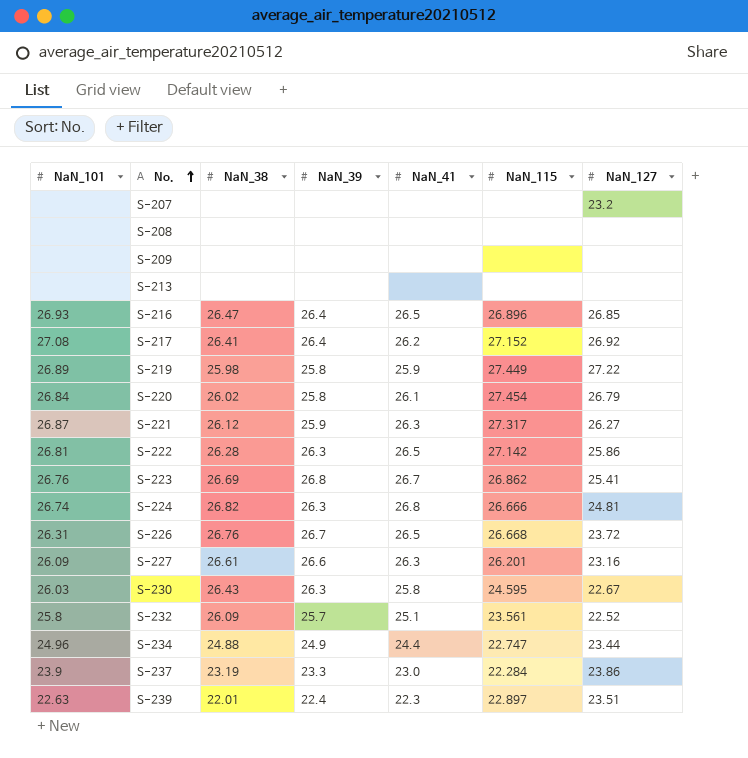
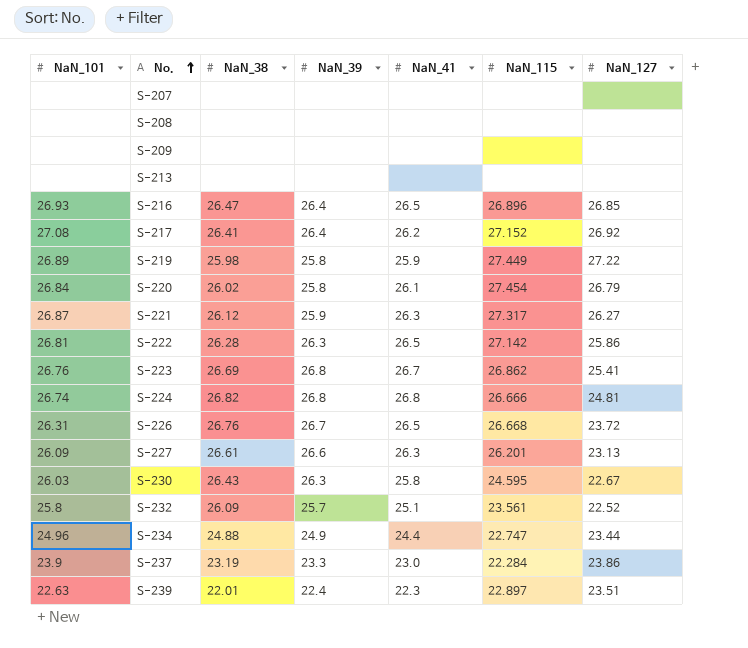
S-207 | NaN_127: 23.2 -> none
S-224 | NaN_39: 26.3 -> 26.8
S-227 | NaN_127: 23.16 -> 23.13

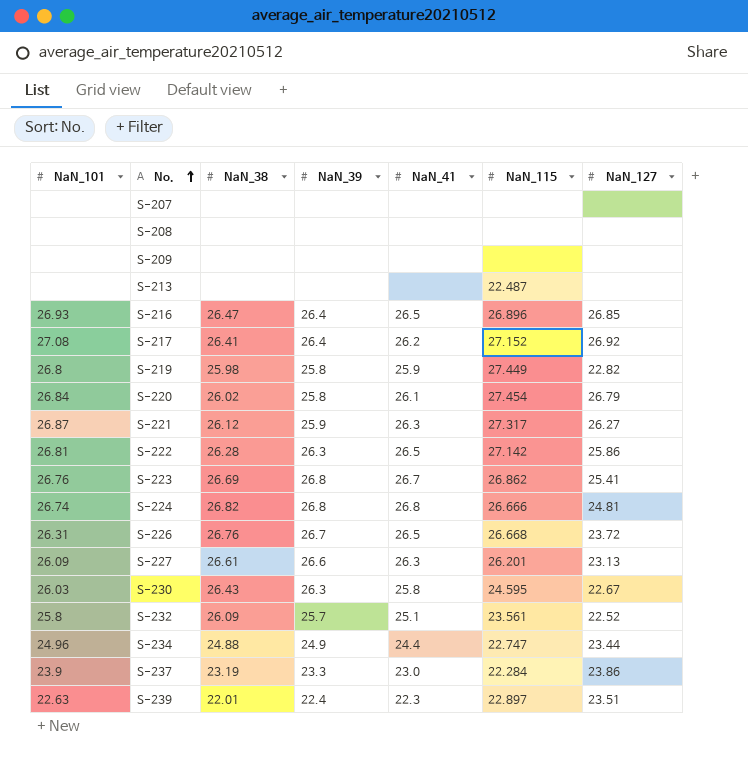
S-213 | NaN_115: none -> 22.487
S-219 | NaN_101: 26.89 -> 26.8
S-219 | NaN_127: 27.22 -> 22.82

